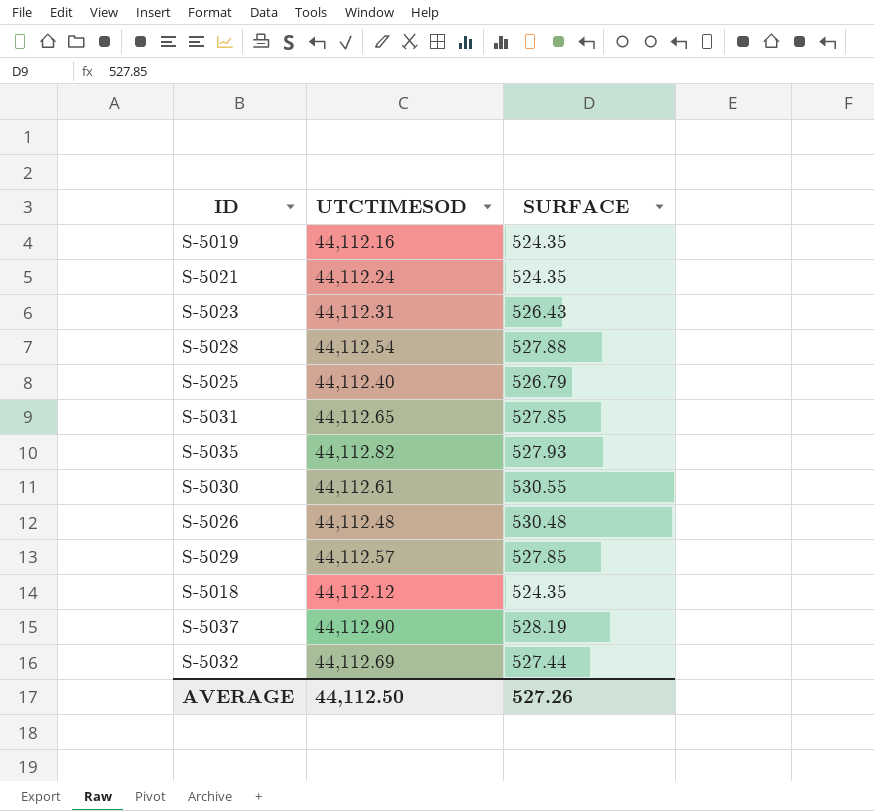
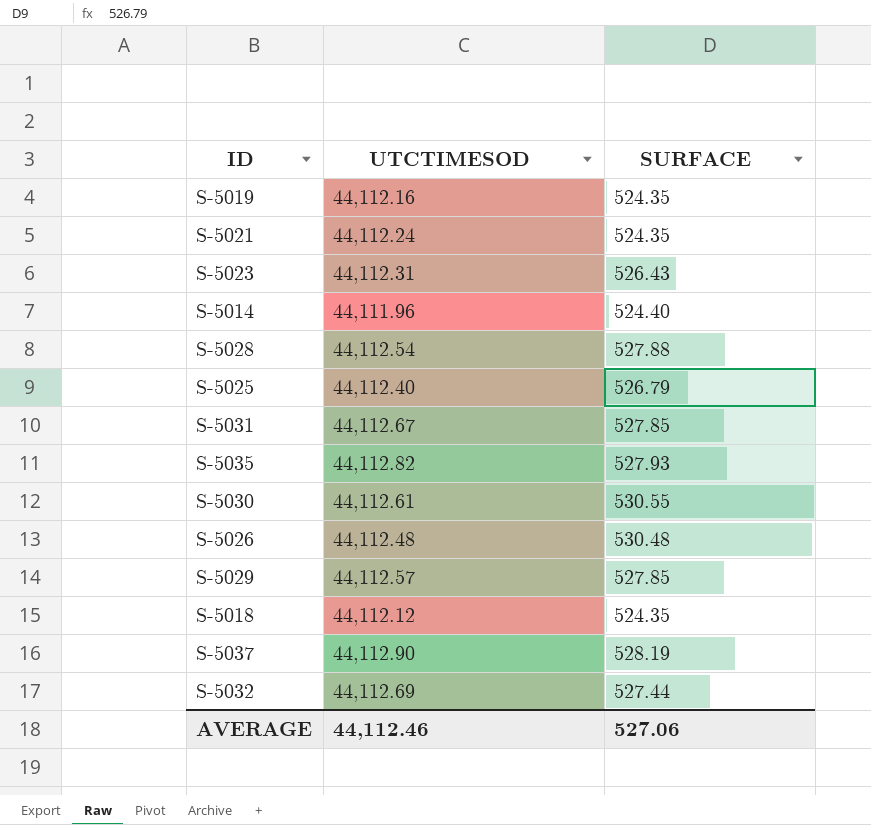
row S-5014: none -> 44,111.96 | 524.40
S-5031 | UTCTIMESOD: 44,112.65 -> 44,112.67
AVERAGE | UTCTIMESOD: 44,112.50 -> 44,112.46
AVERAGE | SURFACE: 527.26 -> 527.06

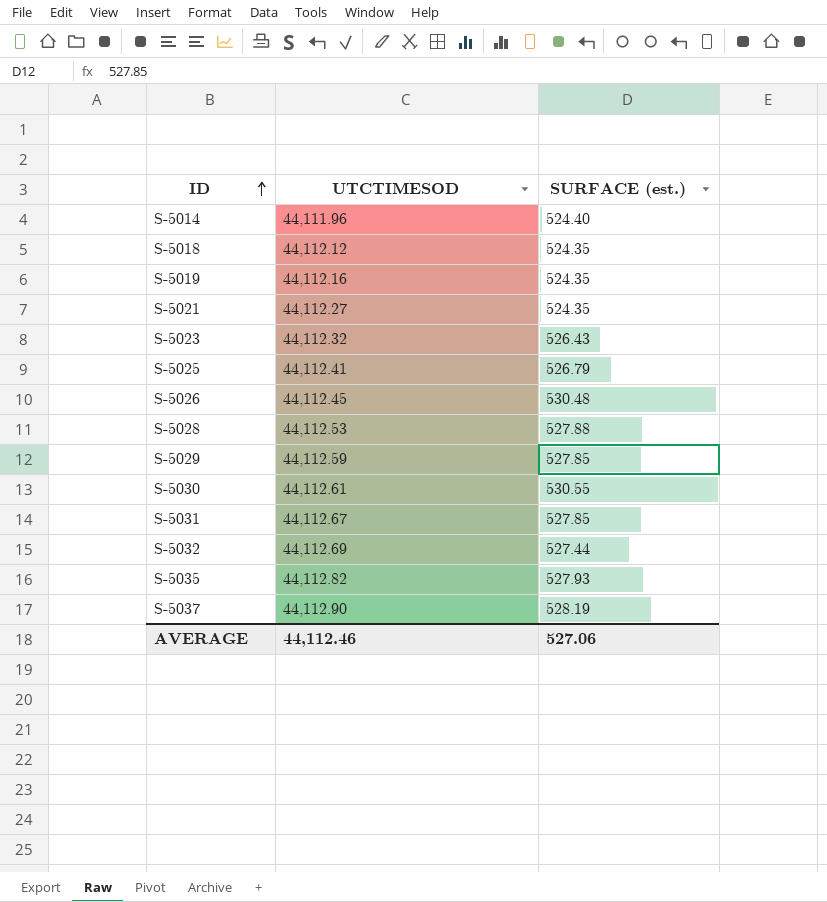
row order: none -> ID ascending
column name: SURFACE -> SURFACE (est.)
S-5021 | UTCTIMESOD: 44,112.24 -> 44,112.27
S-5023 | UTCTIMESOD: 44,112.31 -> 44,112.32
S-5025 | UTCTIMESOD: 44,112.40 -> 44,112.41
S-5026 | UTCTIMESOD: 44,112.48 -> 44,112.45
S-5028 | UTCTIMESOD: 44,112.54 -> 44,112.53
S-5029 | UTCTIMESOD: 44,112.57 -> 44,112.59

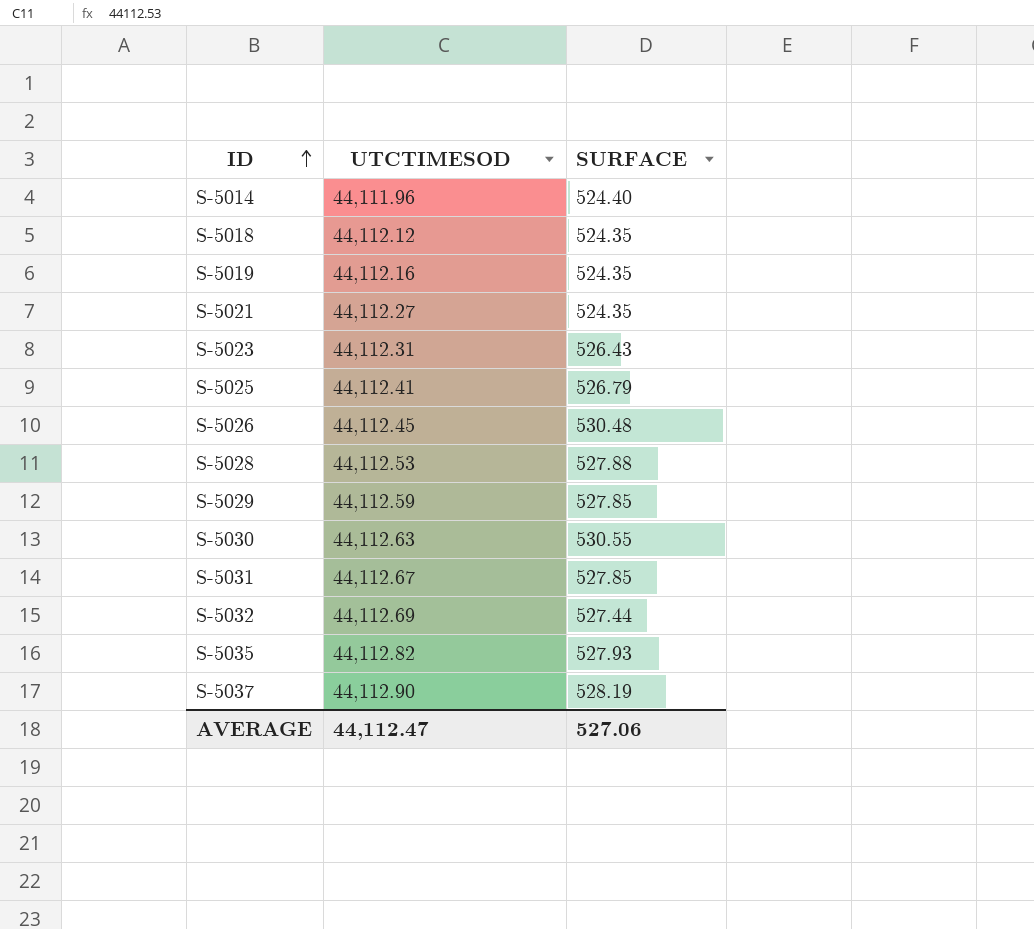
column name: SURFACE (est.) -> SURFACE
S-5023 | UTCTIMESOD: 44,112.32 -> 44,112.31
S-5030 | UTCTIMESOD: 44,112.61 -> 44,112.63
AVERAGE | UTCTIMESOD: 44,112.46 -> 44,112.47

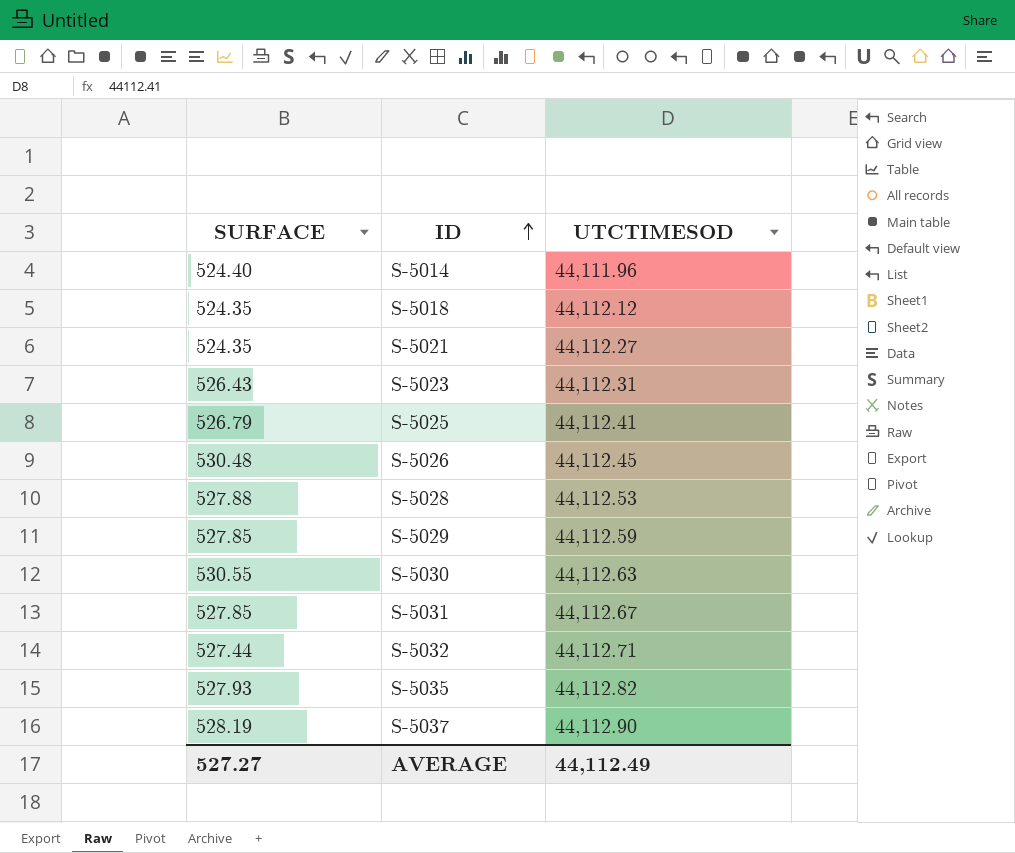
column SURFACE | position: 3 -> 1
row S-5019: 44,112.16 | 524.35 -> none
S-5032 | UTCTIMESOD: 44,112.69 -> 44,112.71
AVERAGE | SURFACE: 527.06 -> 527.27
AVERAGE | UTCTIMESOD: 44,112.47 -> 44,112.49

